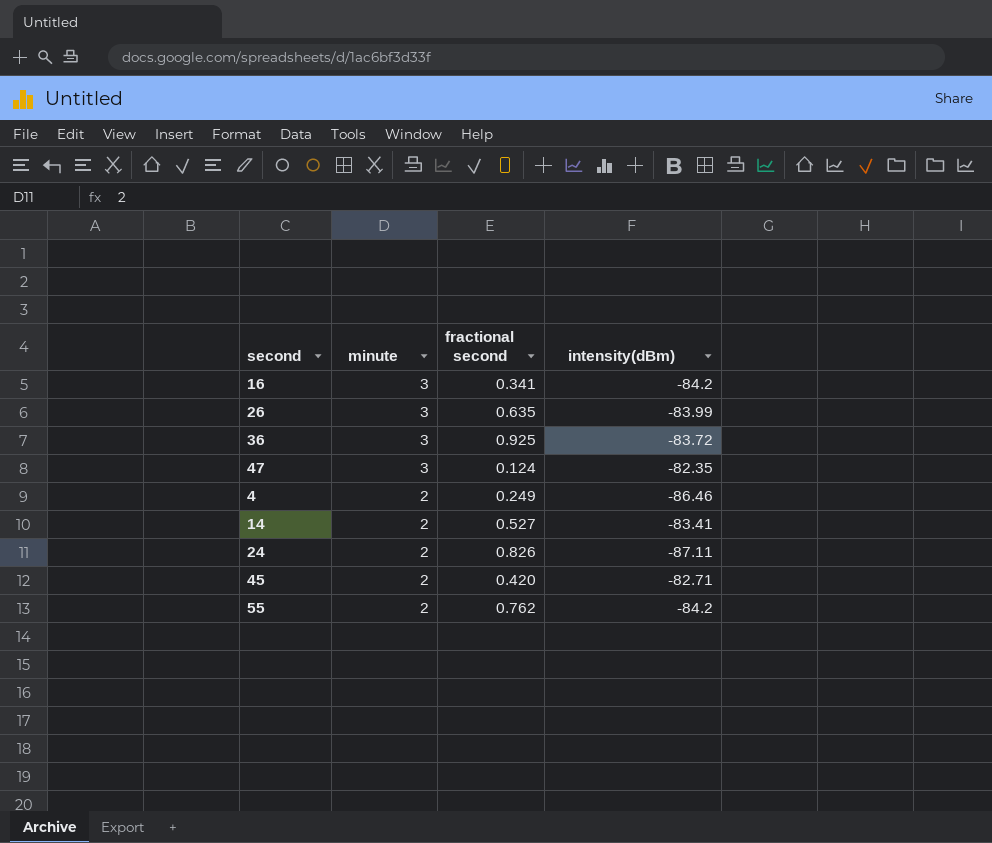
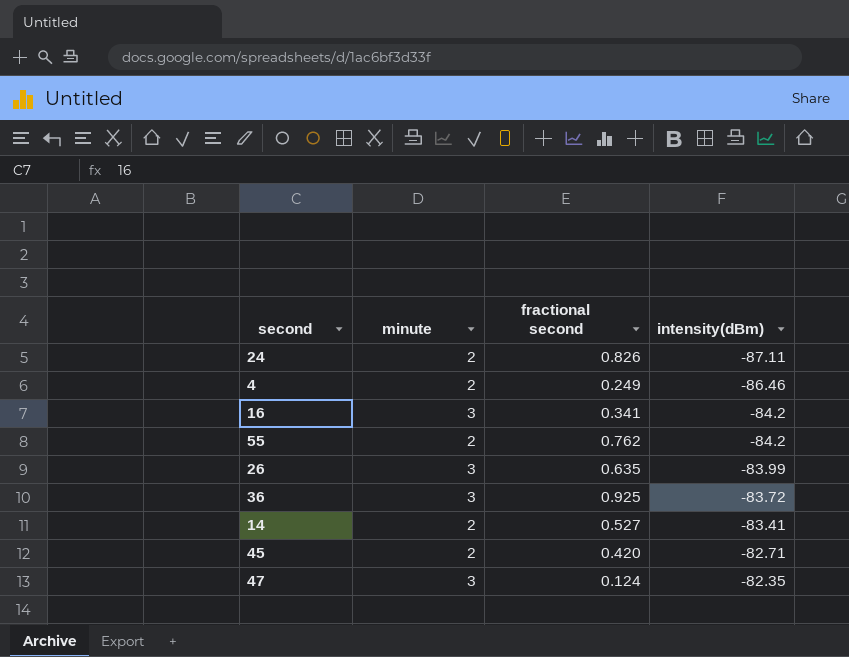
row order: minute descending -> intensity(dBm) ascending

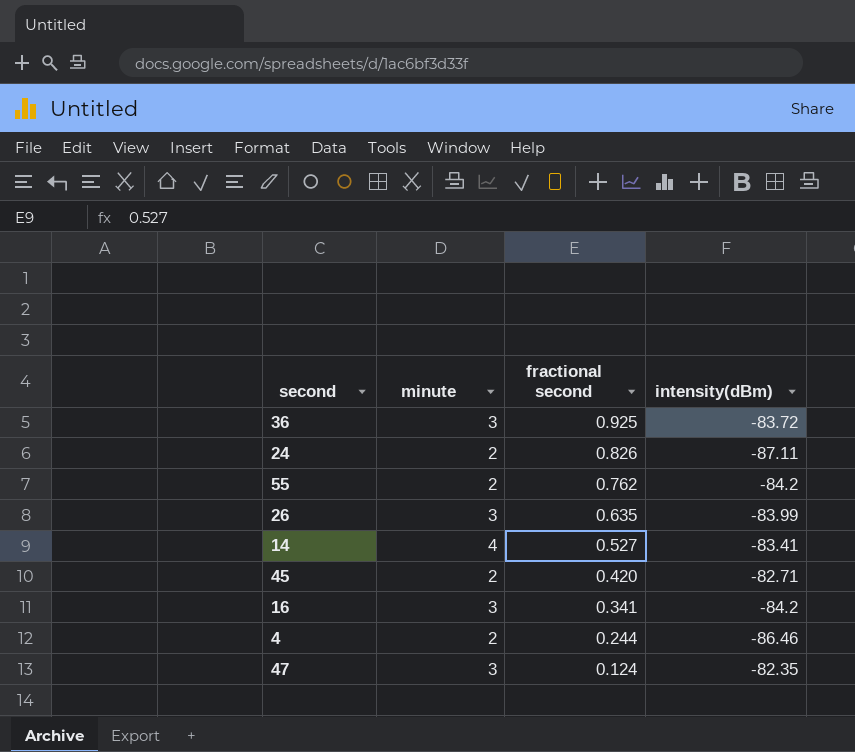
row order: intensity(dBm) ascending -> fractional second descending
14 | minute: 2 -> 4
4 | fractional second: 0.249 -> 0.244

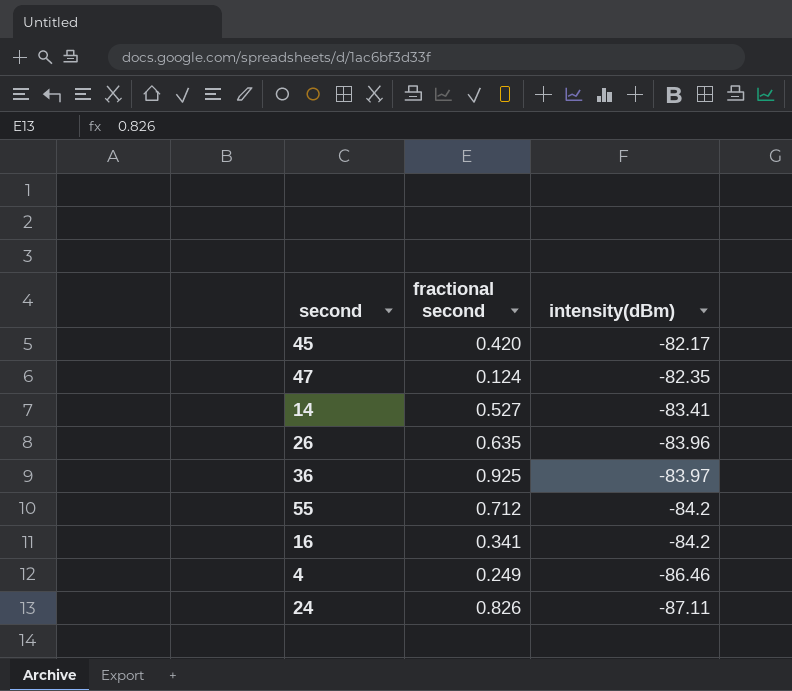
row order: fractional second descending -> intensity(dBm) descending
column minute | position: 2 -> none
45 | intensity(dBm): -82.71 -> -82.17
26 | intensity(dBm): -83.99 -> -83.96
36 | intensity(dBm): -83.72 -> -83.97
55 | fractional second: 0.762 -> 0.712
4 | fractional second: 0.244 -> 0.249

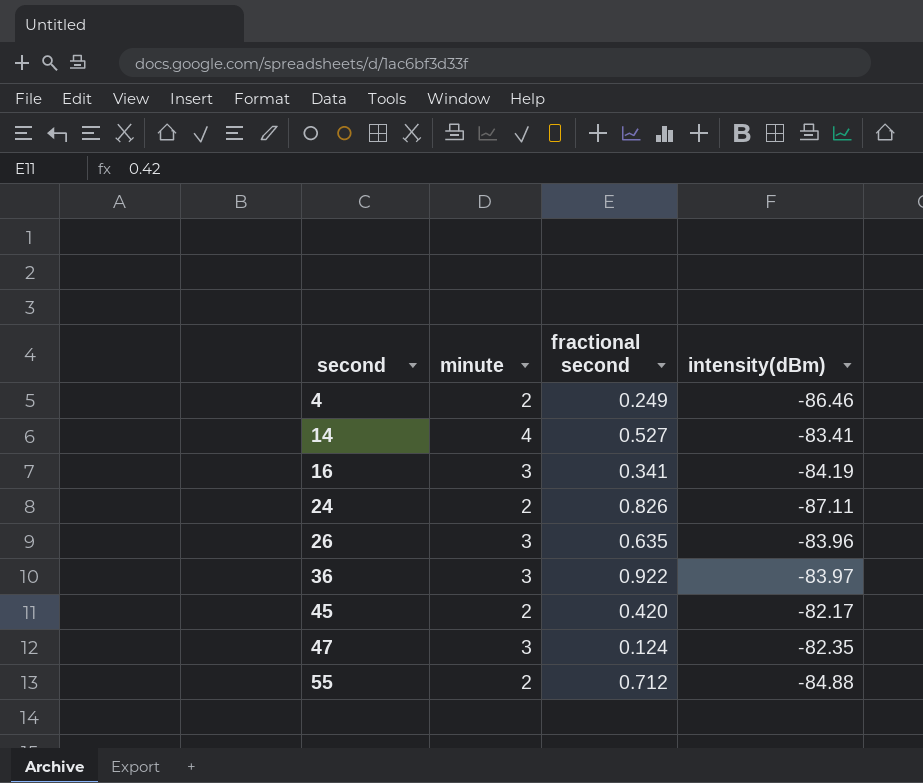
row order: intensity(dBm) descending -> second ascending
column minute | position: none -> 2
16 | intensity(dBm): -84.2 -> -84.19
36 | fractional second: 0.925 -> 0.922
55 | intensity(dBm): -84.2 -> -84.88

